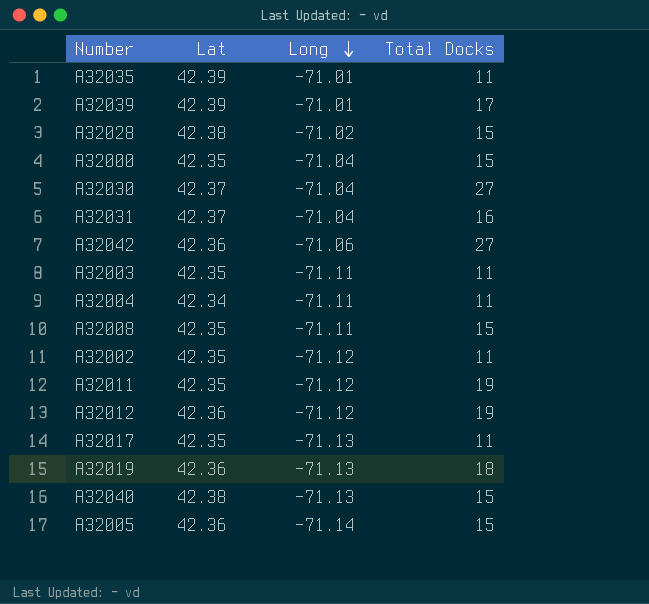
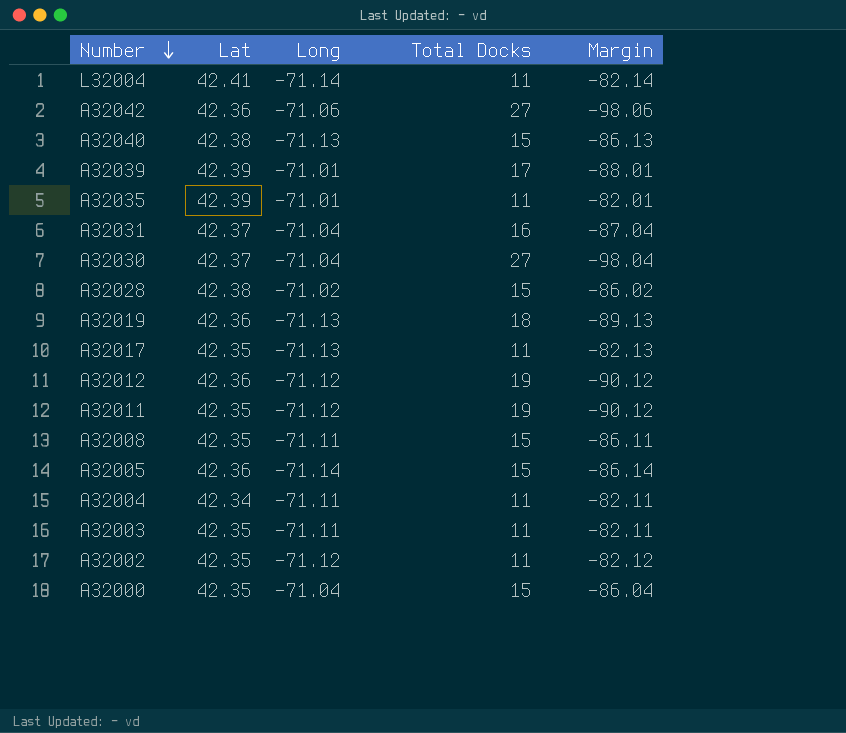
row order: Long descending -> Number descending
column Margin | formula: none -> [Long] - [Total Docks]
row L32004: none -> 42.41 | -71.14 | 11 | -82.14

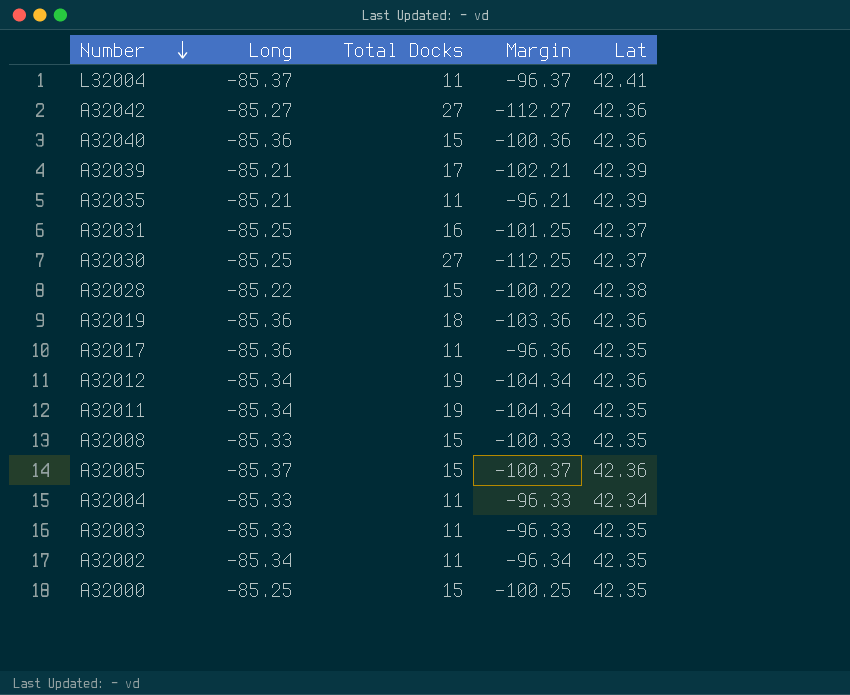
column Lat | position: 2 -> 5
L32004 | Long: -71.14 -> -85.37
L32004 | Margin: -82.14 -> -96.37
A32042 | Long: -71.06 -> -85.27
A32042 | Margin: -98.06 -> -112.27
A32040 | Long: -71.13 -> -85.36
A32040 | Margin: -86.13 -> -100.36
A32040 | Lat: 42.38 -> 42.36
A32039 | Long: -71.01 -> -85.21
A32039 | Margin: -88.01 -> -102.21
A32035 | Long: -71.01 -> -85.21
A32035 | Margin: -82.01 -> -96.21
A32031 | Long: -71.04 -> -85.25
A32031 | Margin: -87.04 -> -101.25
A32030 | Long: -71.04 -> -85.25
A32030 | Margin: -98.04 -> -112.25
A32028 | Long: -71.02 -> -85.22
A32028 | Margin: -86.02 -> -100.22
A32019 | Long: -71.13 -> -85.36
A32019 | Margin: -89.13 -> -103.36
A32017 | Long: -71.13 -> -85.36
A32017 | Margin: -82.13 -> -96.36
A32012 | Long: -71.12 -> -85.34
A32012 | Margin: -90.12 -> -104.34
A32011 | Long: -71.12 -> -85.34
A32011 | Margin: -90.12 -> -104.34
A32008 | Long: -71.11 -> -85.33
A32008 | Margin: -86.11 -> -100.33
A32005 | Long: -71.14 -> -85.37
A32005 | Margin: -86.14 -> -100.37
A32004 | Long: -71.11 -> -85.33
A32004 | Margin: -82.11 -> -96.33
A32003 | Long: -71.11 -> -85.33
A32003 | Margin: -82.11 -> -96.33
A32002 | Long: -71.12 -> -85.34
A32002 | Margin: -82.12 -> -96.34
A32000 | Long: -71.04 -> -85.25
A32000 | Margin: -86.04 -> -100.25

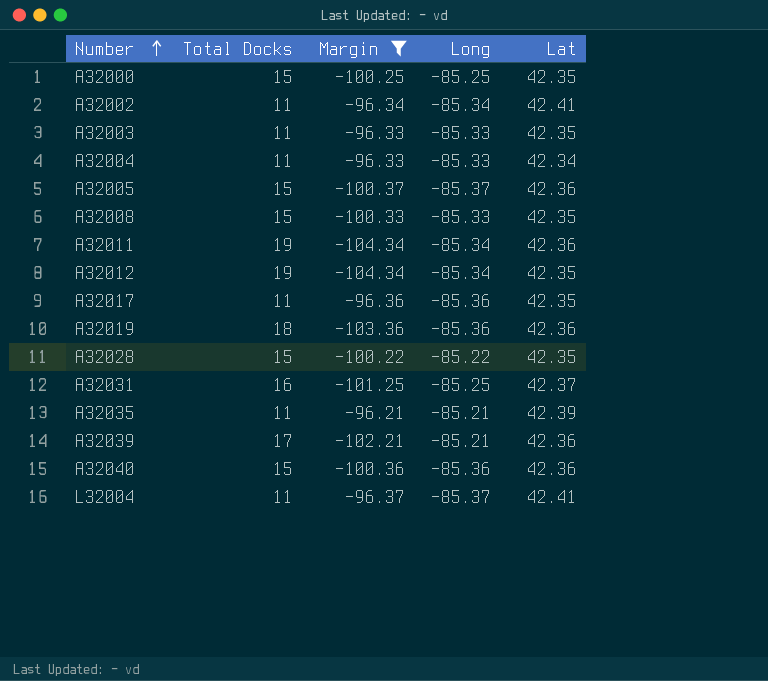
filter: none -> Margin >= -104.34
row order: Number descending -> Number ascending
column Long | position: 2 -> 4
A32002 | Lat: 42.35 -> 42.41
A32011 | Lat: 42.35 -> 42.36
A32012 | Lat: 42.36 -> 42.35
A32028 | Lat: 42.38 -> 42.35
A32039 | Lat: 42.39 -> 42.36

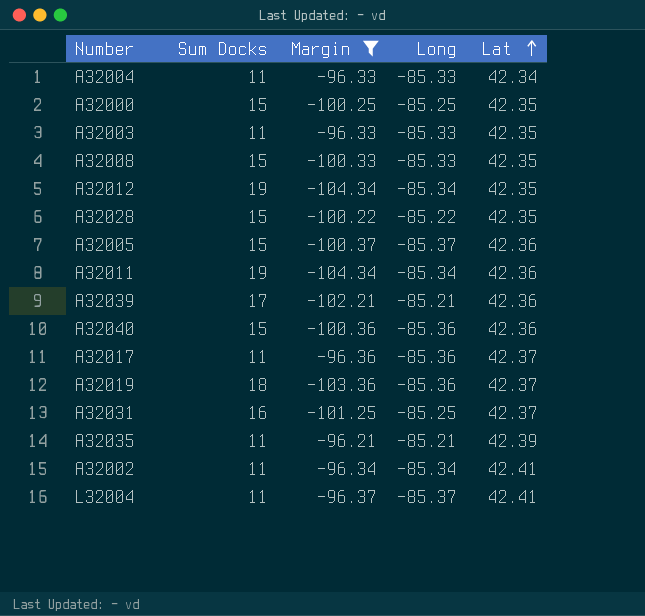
row order: Number ascending -> Lat ascending
column name: Total Docks -> Sum Docks
A32017 | Lat: 42.35 -> 42.37
A32019 | Lat: 42.36 -> 42.37

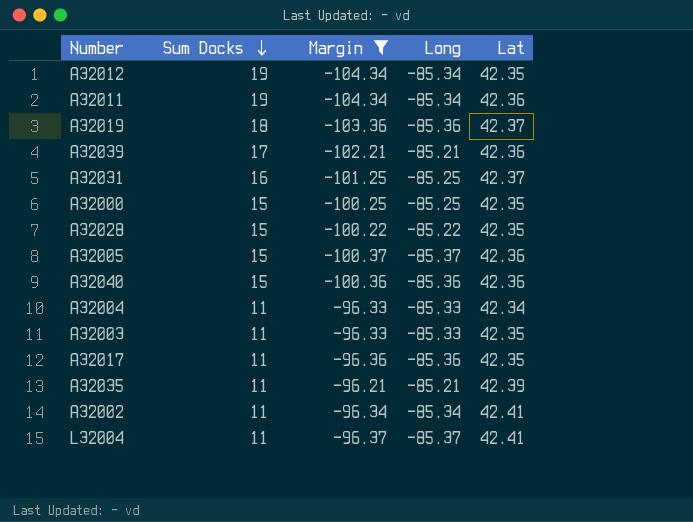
row order: Lat ascending -> Sum Docks descending
row A32008: 15 | -100.33 | -85.33 | 42.35 -> none
A32017 | Lat: 42.37 -> 42.35

